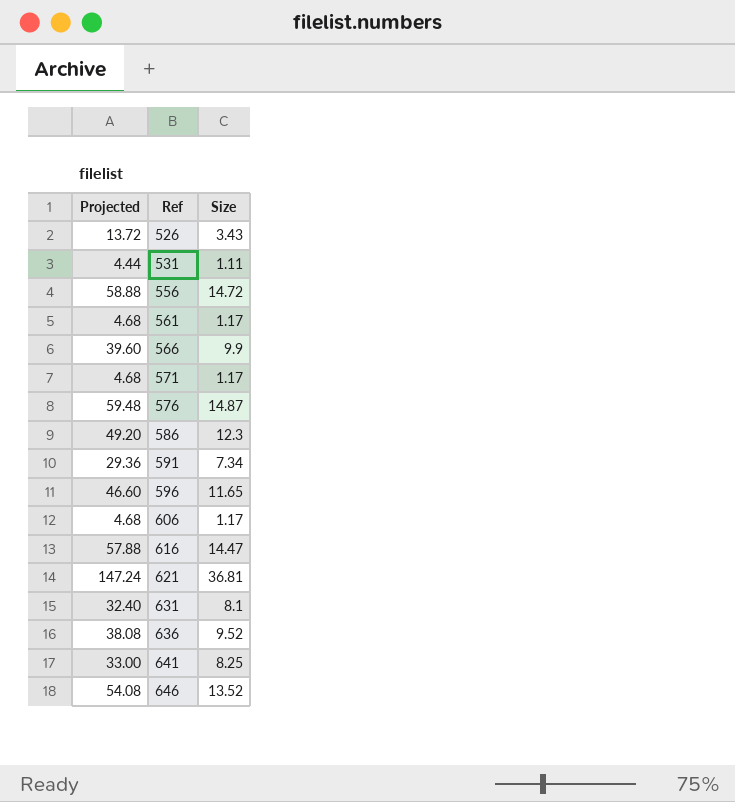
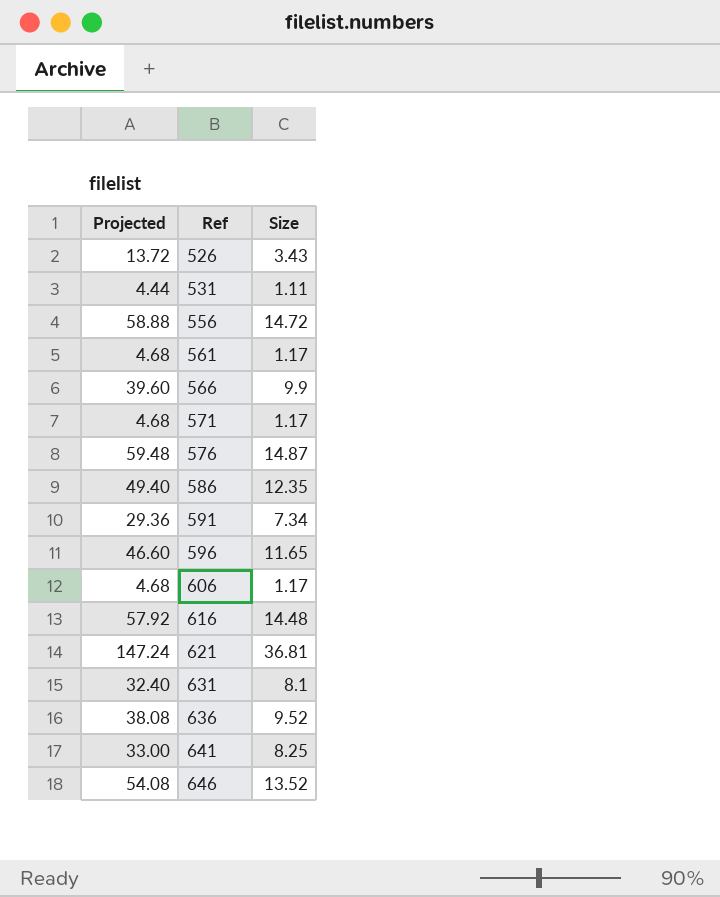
586 | Projected: 49.20 -> 49.40
586 | Size: 12.3 -> 12.35
616 | Projected: 57.88 -> 57.92
616 | Size: 14.47 -> 14.48

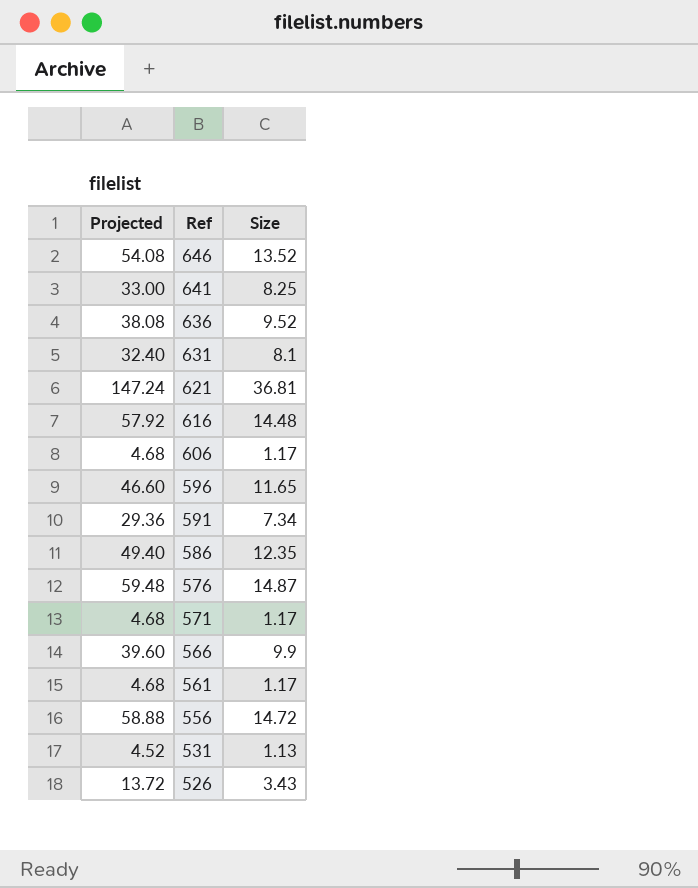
row order: Ref ascending -> Ref descending
531 | Projected: 4.44 -> 4.52
531 | Size: 1.11 -> 1.13

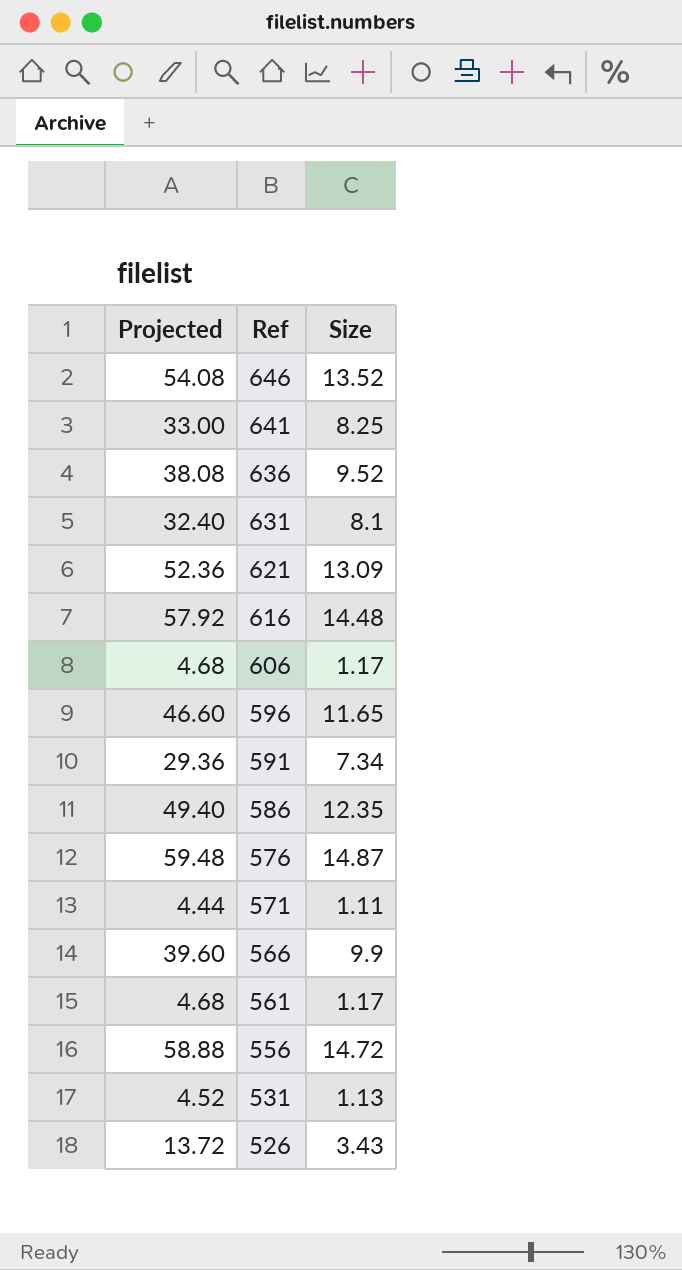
621 | Projected: 147.24 -> 52.36
621 | Size: 36.81 -> 13.09
571 | Projected: 4.68 -> 4.44
571 | Size: 1.17 -> 1.11

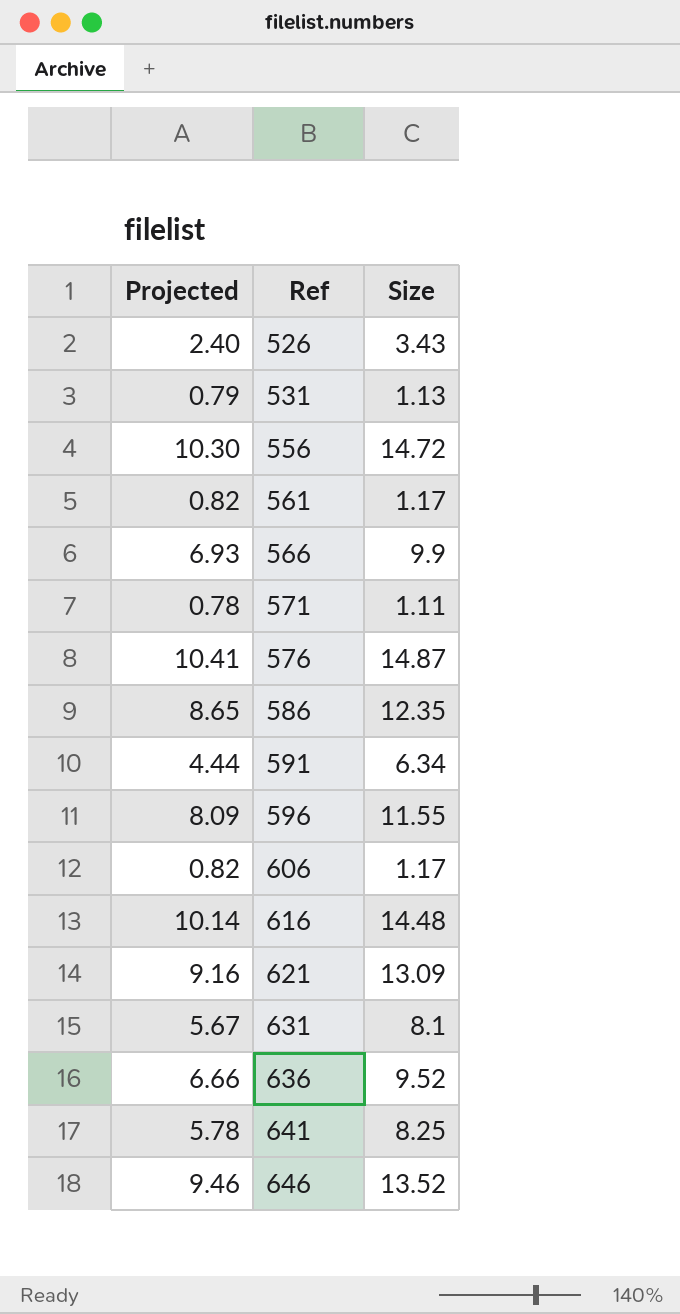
row order: Ref descending -> Ref ascending
column Projected | formula: [Size] * 4 -> [Size] * 0.7
591 | Size: 7.34 -> 6.34
596 | Size: 11.65 -> 11.55

